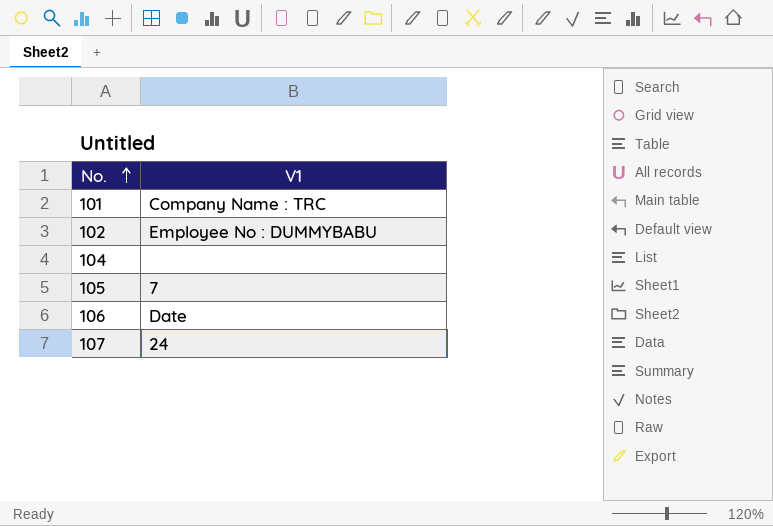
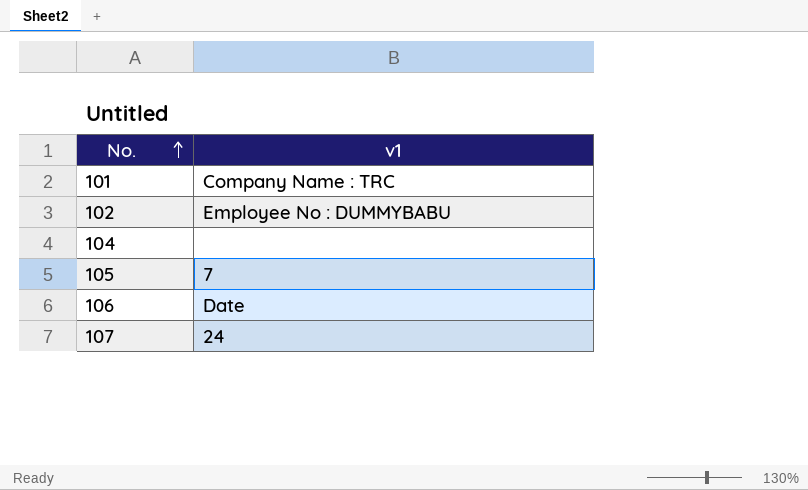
column name: V1 -> v1

